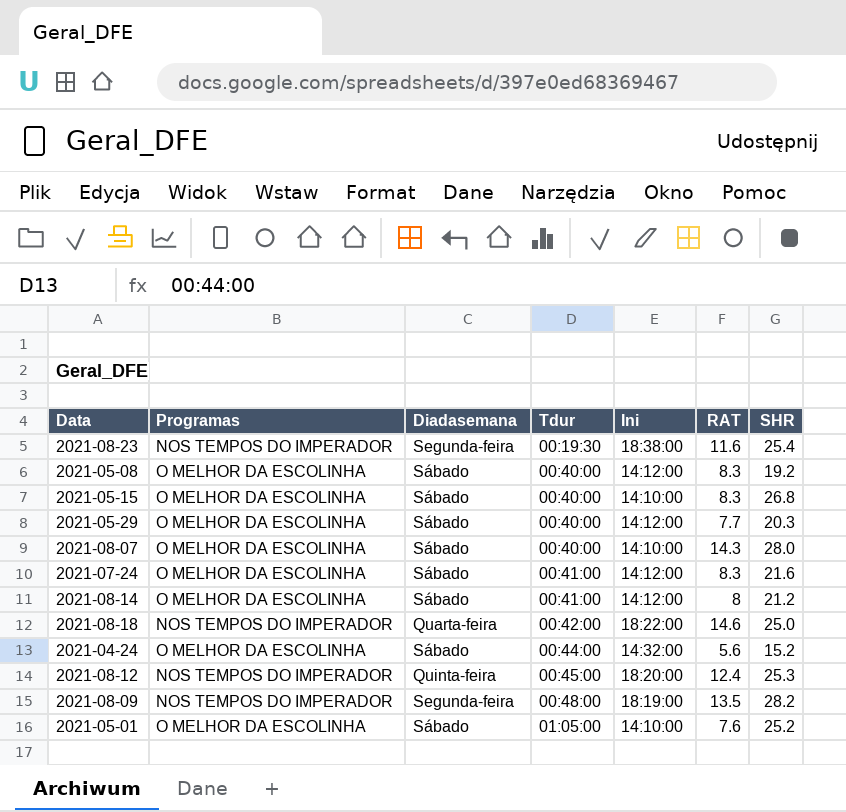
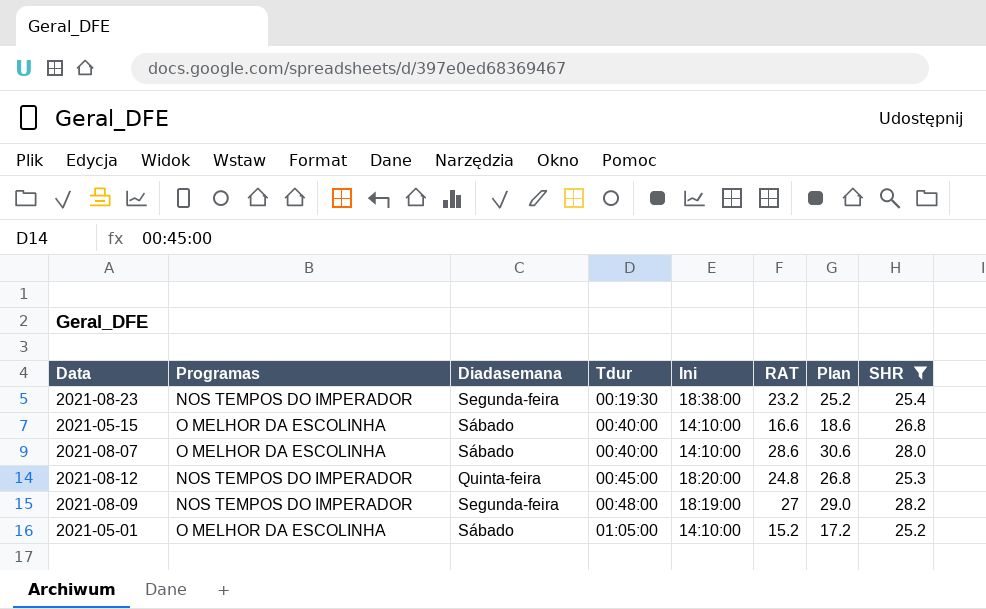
filter: none -> SHR >= 25.2
column Plan | formula: none -> [RAT] + 2
2021-08-23 | RAT: 11.6 -> 23.2
2021-05-15 | RAT: 8.3 -> 16.6
2021-08-07 | RAT: 14.3 -> 28.6
2021-08-12 | RAT: 12.4 -> 24.8
2021-08-09 | RAT: 13.5 -> 27
2021-05-01 | RAT: 7.6 -> 15.2

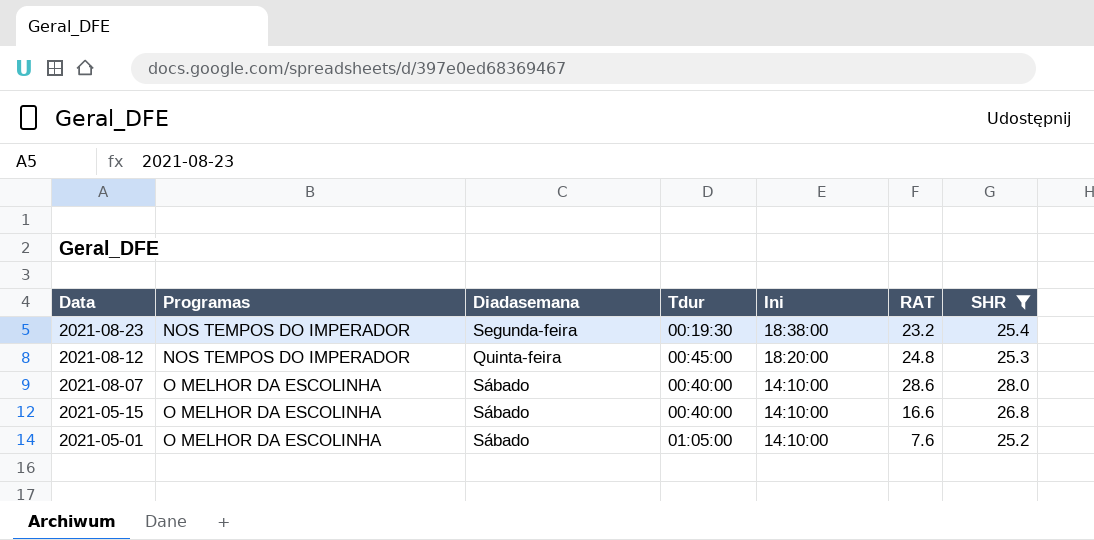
row order: Tdur ascending -> Data descending
column Plan | formula: [RAT] + 2 -> none
row 2021-08-09: NOS TEMPOS DO IMPERADOR | Segunda-feira | 00:48:00 | 18:19:00 | 27 | 29.0 | 28.2 -> none
2021-05-01 | RAT: 15.2 -> 7.6

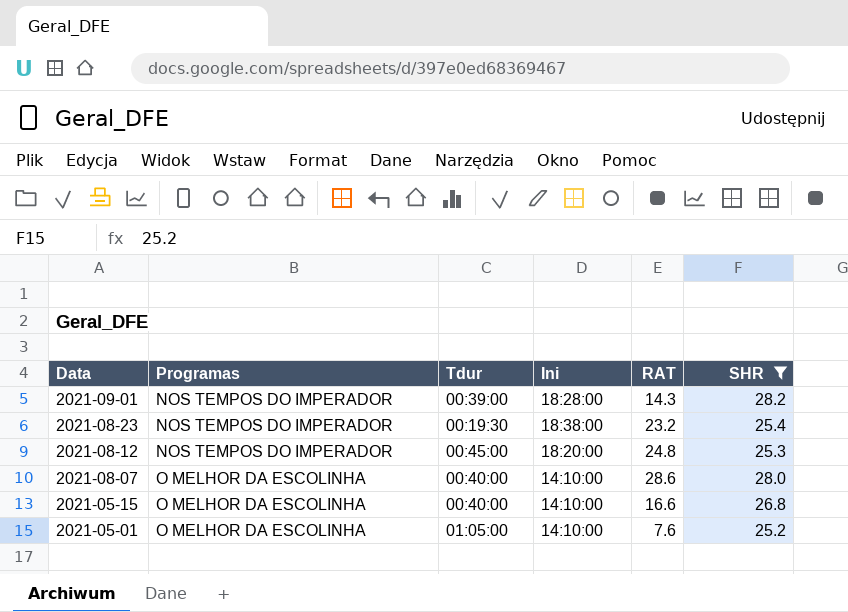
column Diadasemana | position: 3 -> none
row 2021-09-01: none -> NOS TEMPOS DO IMPERADOR | 00:39:00 | 18:28:00 | 14.3 | 28.2

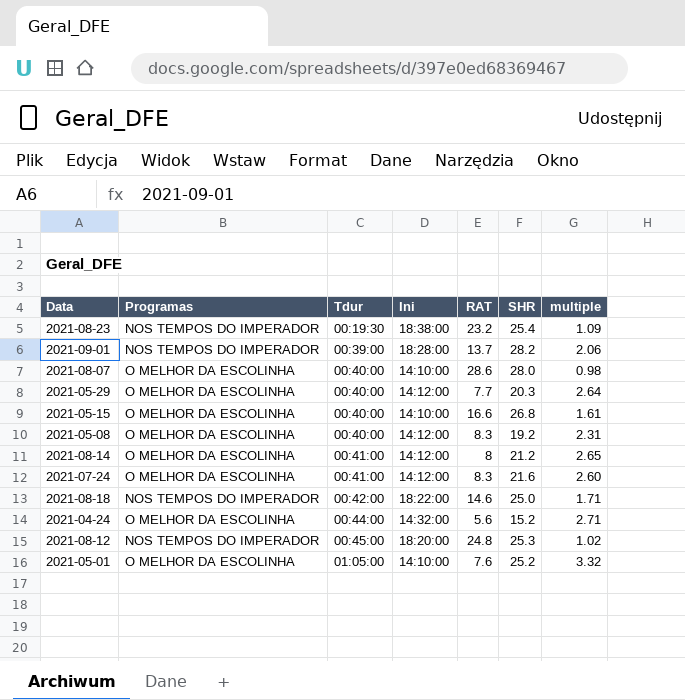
filter: SHR >= 25.2 -> none
row order: Data descending -> Tdur ascending
column multiple | formula: none -> [SHR] / [RAT]
2021-09-01 | RAT: 14.3 -> 13.7

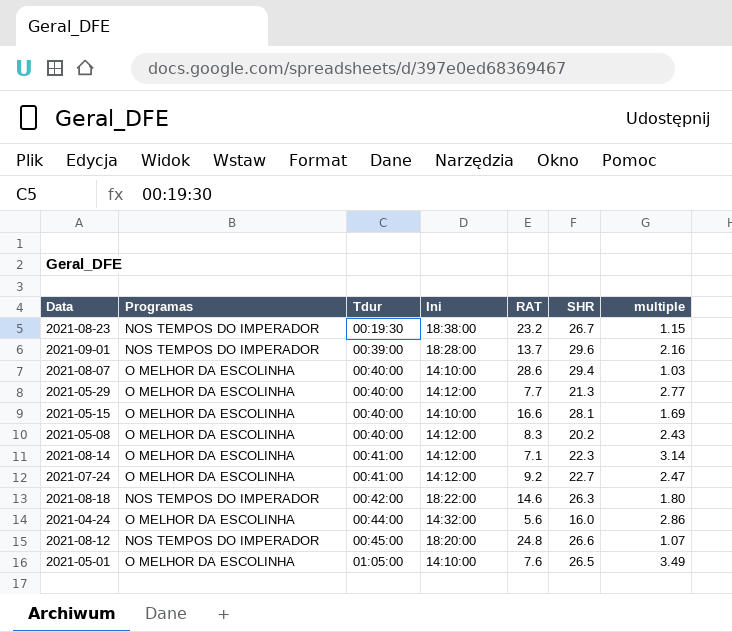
2021-08-23 | SHR: 25.4 -> 26.7
2021-08-23 | multiple: 1.09 -> 1.15
2021-09-01 | SHR: 28.2 -> 29.6
2021-09-01 | multiple: 2.06 -> 2.16
2021-08-07 | SHR: 28.0 -> 29.4
2021-08-07 | multiple: 0.98 -> 1.03
2021-05-29 | SHR: 20.3 -> 21.3
2021-05-29 | multiple: 2.64 -> 2.77
2021-05-15 | SHR: 26.8 -> 28.1
2021-05-15 | multiple: 1.61 -> 1.69
2021-05-08 | SHR: 19.2 -> 20.2
2021-05-08 | multiple: 2.31 -> 2.43
2021-08-14 | RAT: 8 -> 7.1
2021-08-14 | SHR: 21.2 -> 22.3
2021-08-14 | multiple: 2.65 -> 3.14
2021-07-24 | RAT: 8.3 -> 9.2
2021-07-24 | SHR: 21.6 -> 22.7
2021-07-24 | multiple: 2.60 -> 2.47
2021-08-18 | SHR: 25.0 -> 26.3
2021-08-18 | multiple: 1.71 -> 1.80
2021-04-24 | SHR: 15.2 -> 16.0
2021-04-24 | multiple: 2.71 -> 2.86
2021-08-12 | SHR: 25.3 -> 26.6
2021-08-12 | multiple: 1.02 -> 1.07
2021-05-01 | SHR: 25.2 -> 26.5
2021-05-01 | multiple: 3.32 -> 3.49

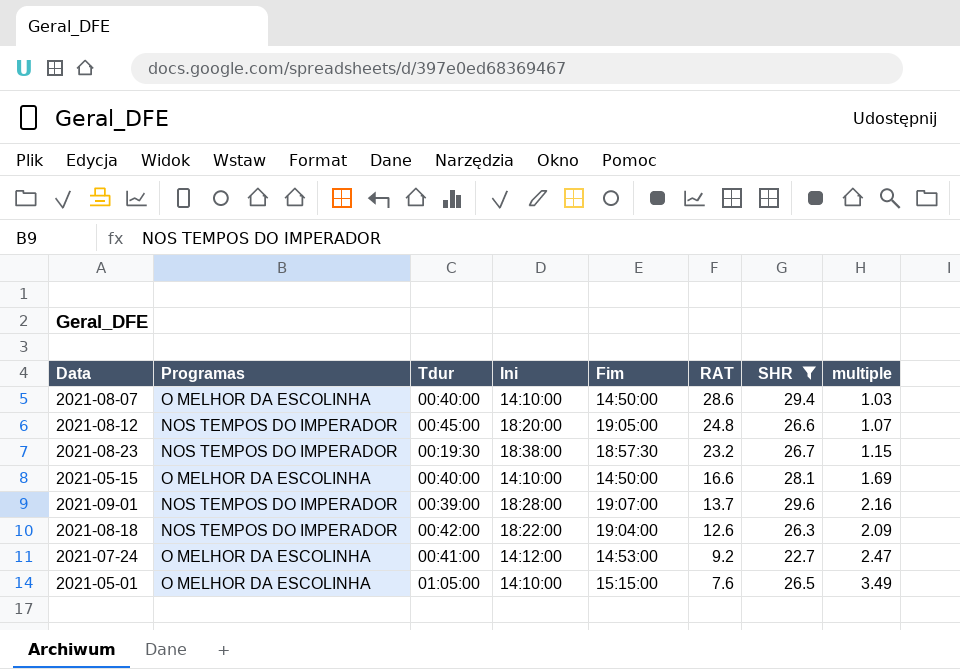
filter: none -> SHR >= 22.7
row order: Tdur ascending -> RAT descending
column Fim | position: none -> 5
2021-08-18 | RAT: 14.6 -> 12.6
2021-08-18 | multiple: 1.80 -> 2.09

